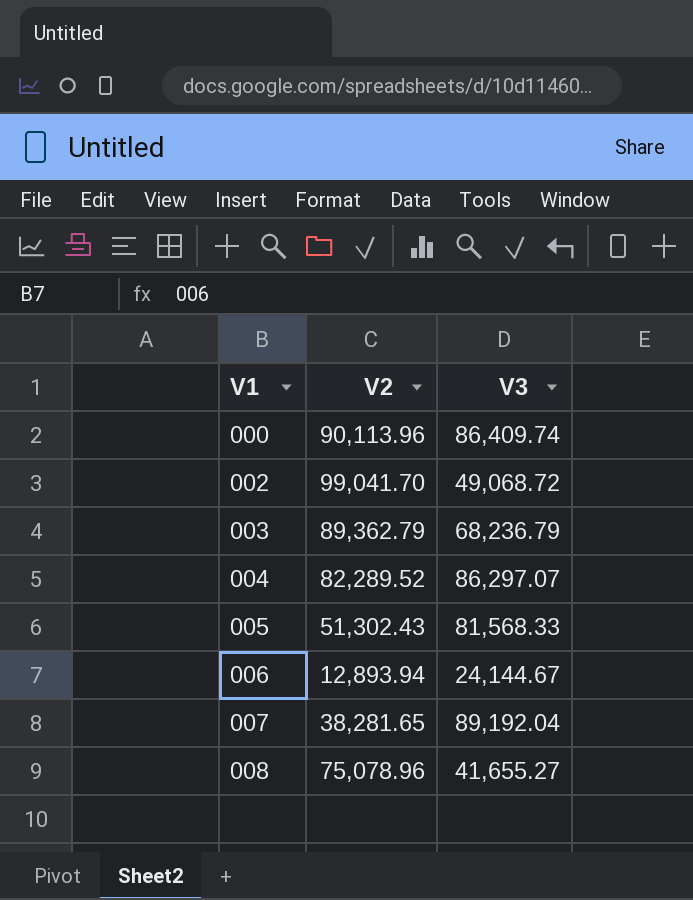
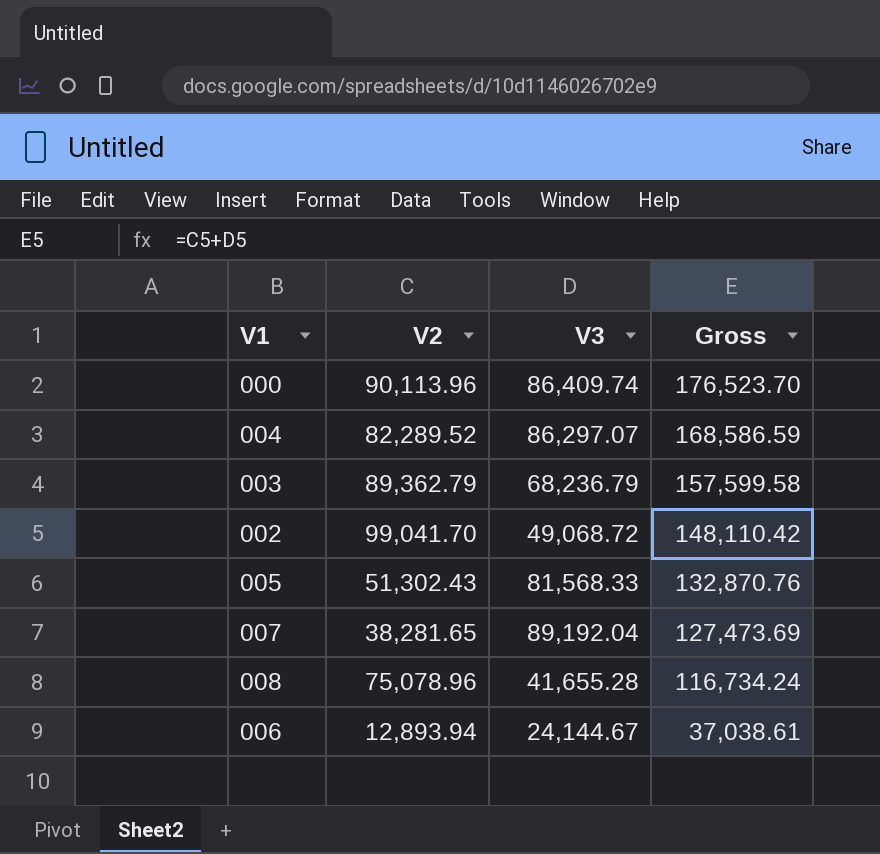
row order: V1 ascending -> Gross descending
column Gross | formula: none -> [V2] + [V3]
008 | V3: 41,655.27 -> 41,655.28

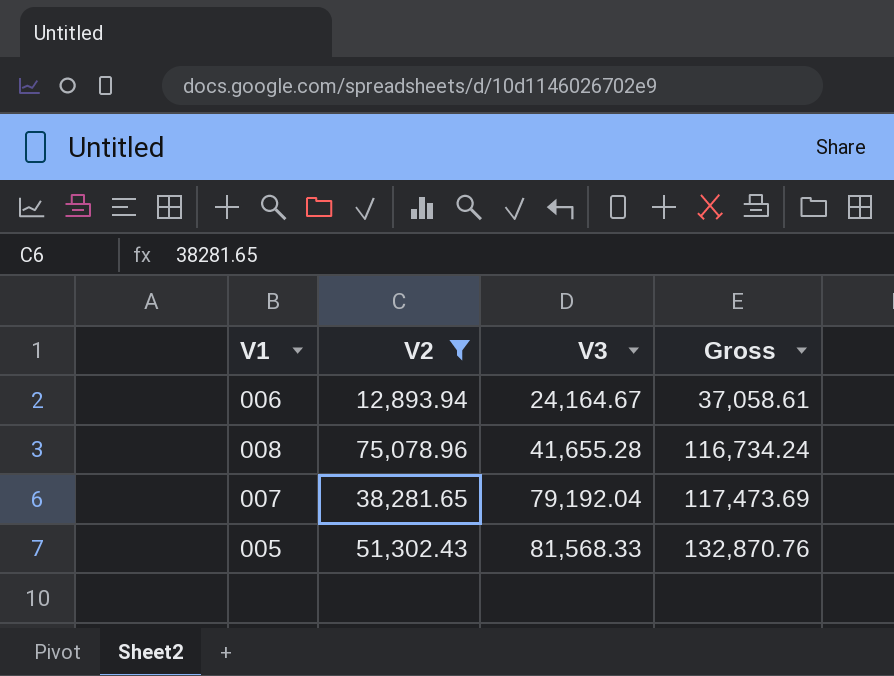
filter: none -> V2 <= 75,078.96
row order: Gross descending -> V3 ascending
006 | V3: 24,144.67 -> 24,164.67
006 | Gross: 37,038.61 -> 37,058.61
007 | V3: 89,192.04 -> 79,192.04
007 | Gross: 127,473.69 -> 117,473.69

